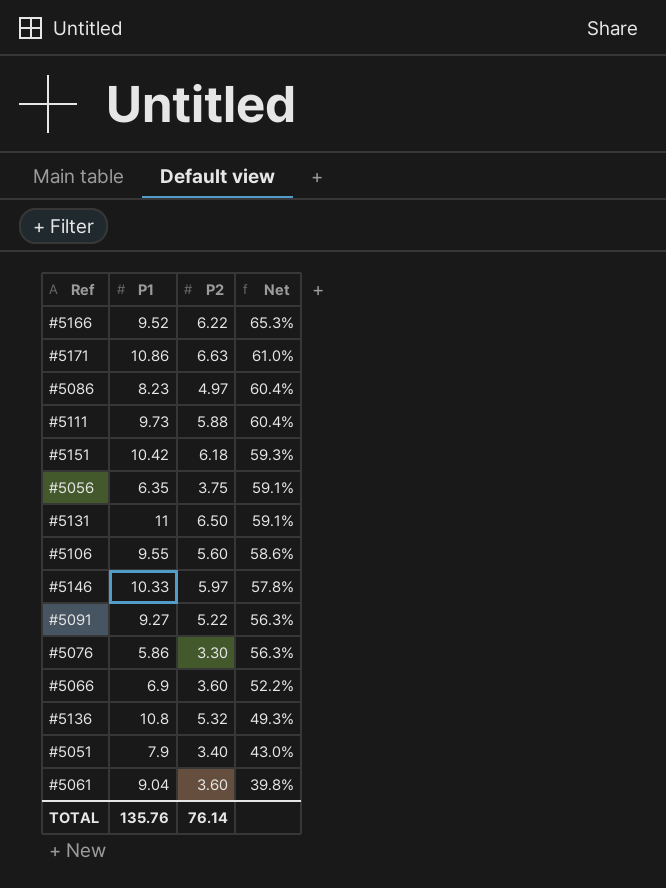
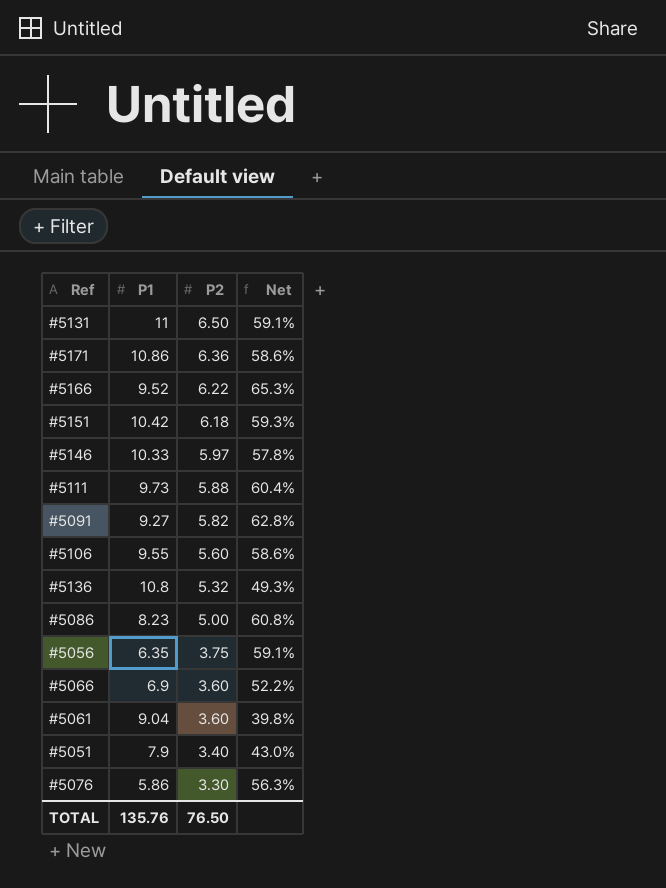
row order: Net descending -> P2 descending
#5171 | P2: 6.63 -> 6.36
#5171 | Net: 61.0% -> 58.6%
#5091 | P2: 5.22 -> 5.82
#5091 | Net: 56.3% -> 62.8%
#5086 | P2: 4.97 -> 5.00
#5086 | Net: 60.4% -> 60.8%
TOTAL | P2: 76.14 -> 76.50

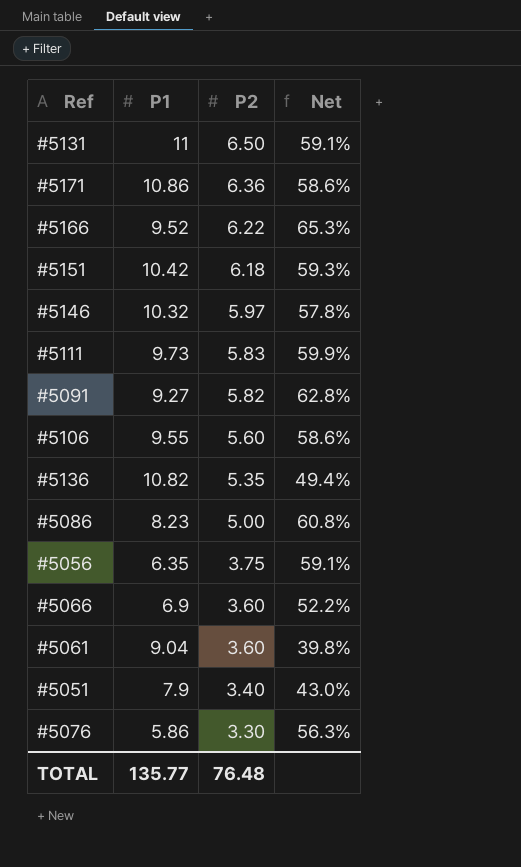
#5146 | P1: 10.33 -> 10.32
#5111 | P2: 5.88 -> 5.83
#5111 | Net: 60.4% -> 59.9%
#5136 | P1: 10.8 -> 10.82
#5136 | P2: 5.32 -> 5.35
#5136 | Net: 49.3% -> 49.4%
TOTAL | P1: 135.76 -> 135.77
TOTAL | P2: 76.50 -> 76.48

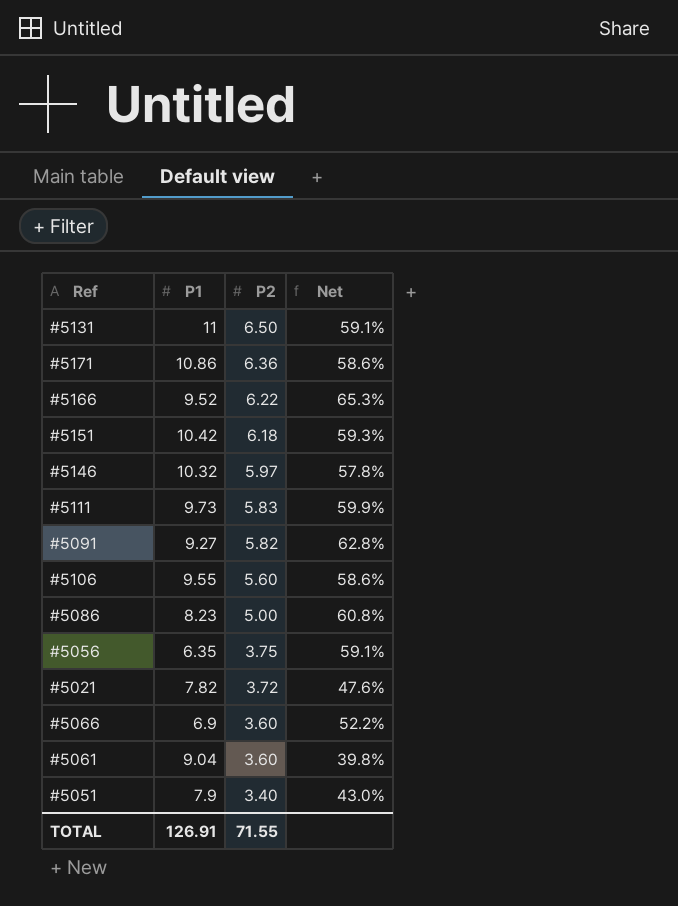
row #5136: 10.82 | 5.35 | 49.4% -> none
row #5076: 5.86 | 3.30 | 56.3% -> none
row #5021: none -> 7.82 | 3.72 | 47.6%
TOTAL | P1: 135.77 -> 126.91
TOTAL | P2: 76.48 -> 71.55

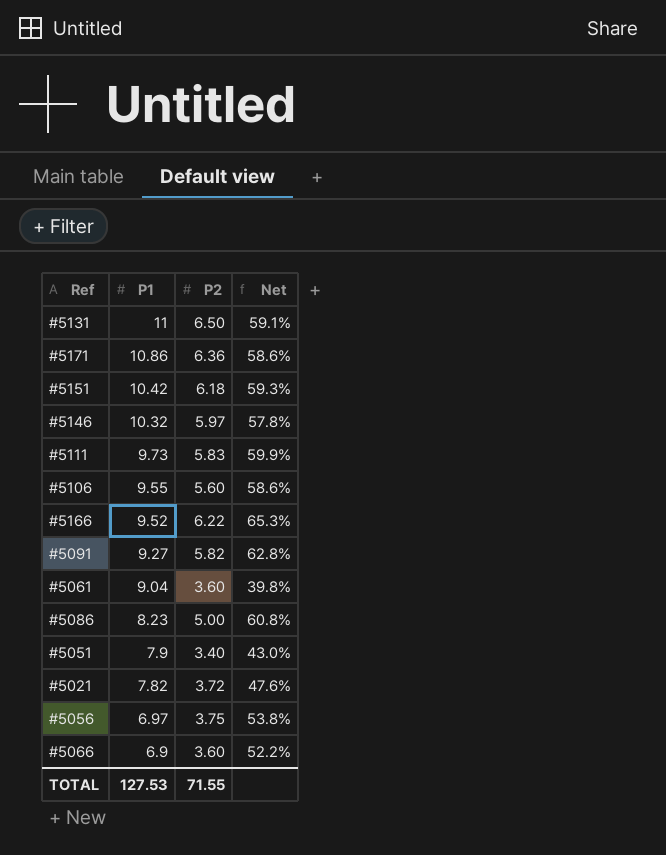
row order: P2 descending -> P1 descending
#5056 | P1: 6.35 -> 6.97
#5056 | Net: 59.1% -> 53.8%
TOTAL | P1: 126.91 -> 127.53

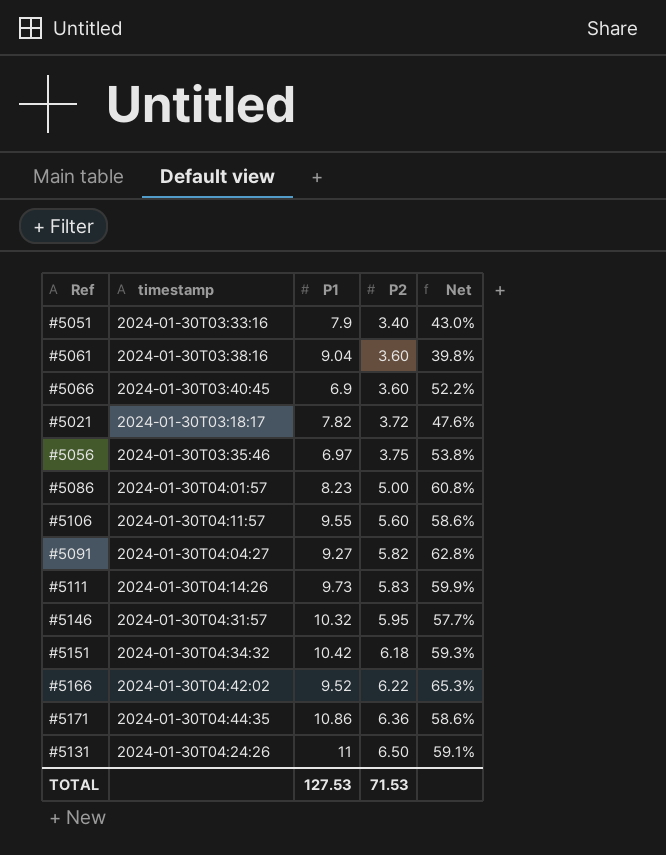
row order: P1 descending -> P2 ascending
column timestamp | position: none -> 2
#5146 | P2: 5.97 -> 5.95
#5146 | Net: 57.8% -> 57.7%
TOTAL | P2: 71.55 -> 71.53

